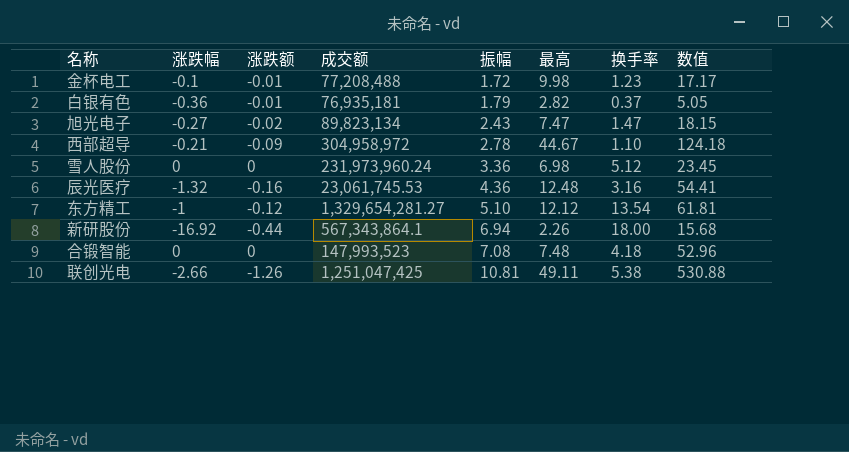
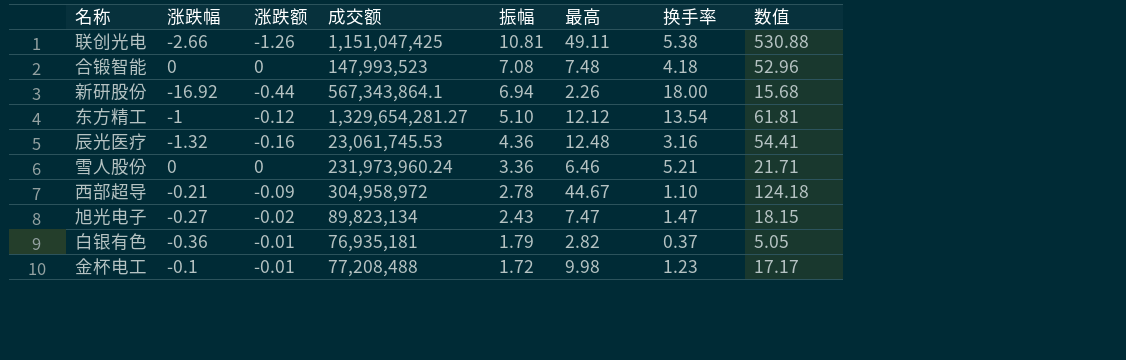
row order: 振幅 ascending -> 振幅 descending
联创光电 | 成交额: 1,251,047,425 -> 1,151,047,425
雪人股份 | 最高: 6.98 -> 6.46
雪人股份 | 换手率: 5.12 -> 5.21
雪人股份 | 数值: 23.45 -> 21.71

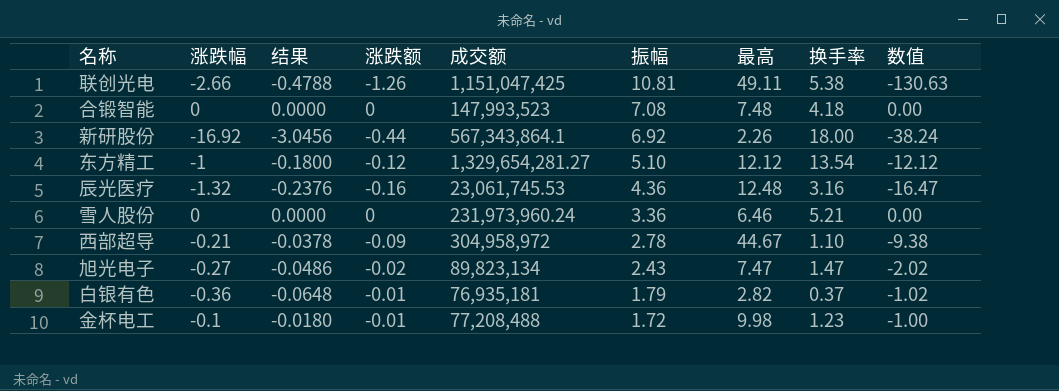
column 结果 | formula: none -> [涨跌幅] * 0.18
column 数值 | formula: [振幅] * [最高] -> [涨跌幅] * [最高]
新研股份 | 振幅: 6.94 -> 6.92

